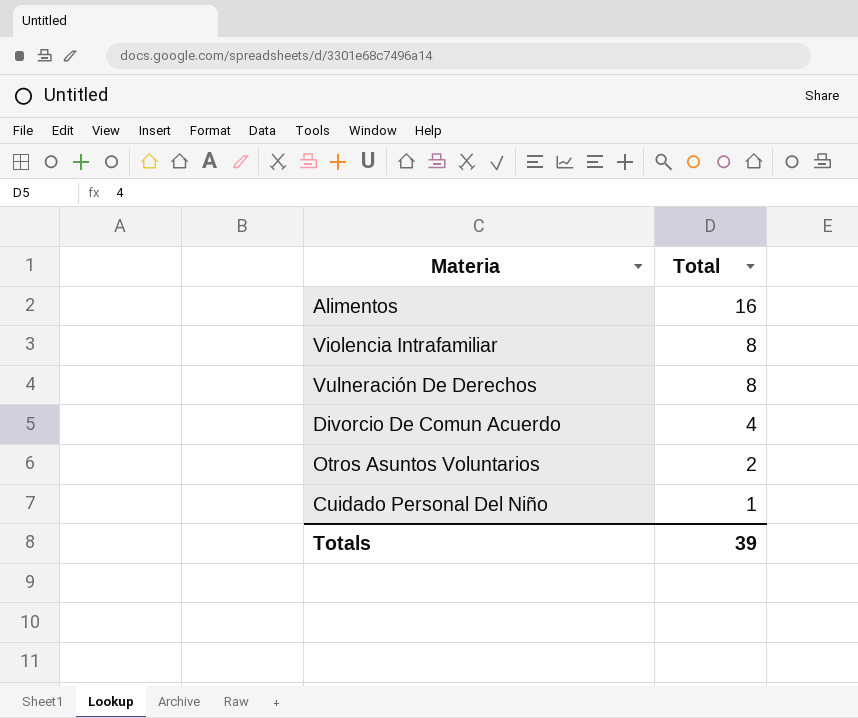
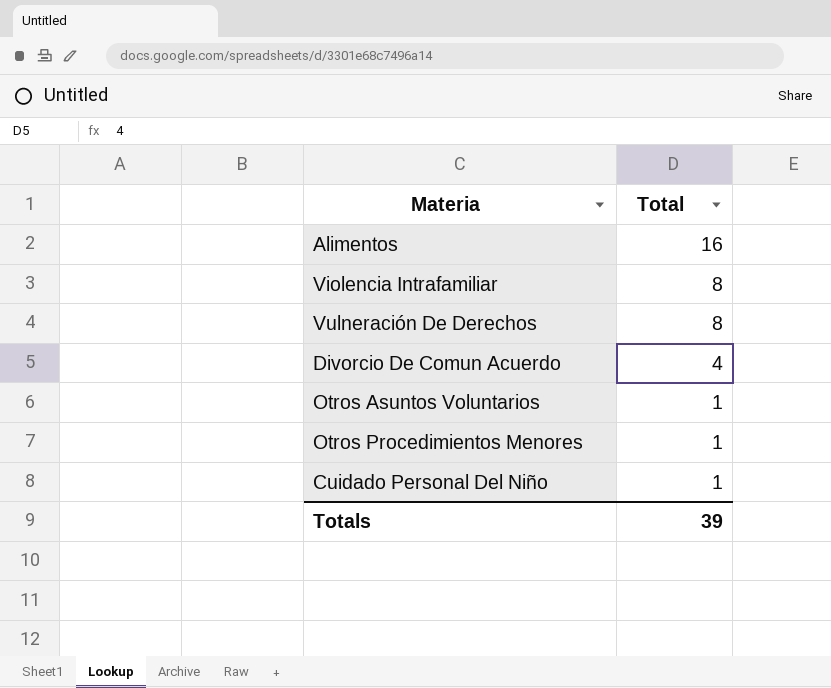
Otros Asuntos Voluntarios | Total: 2 -> 1
row Otros Procedimientos Menores: none -> 1

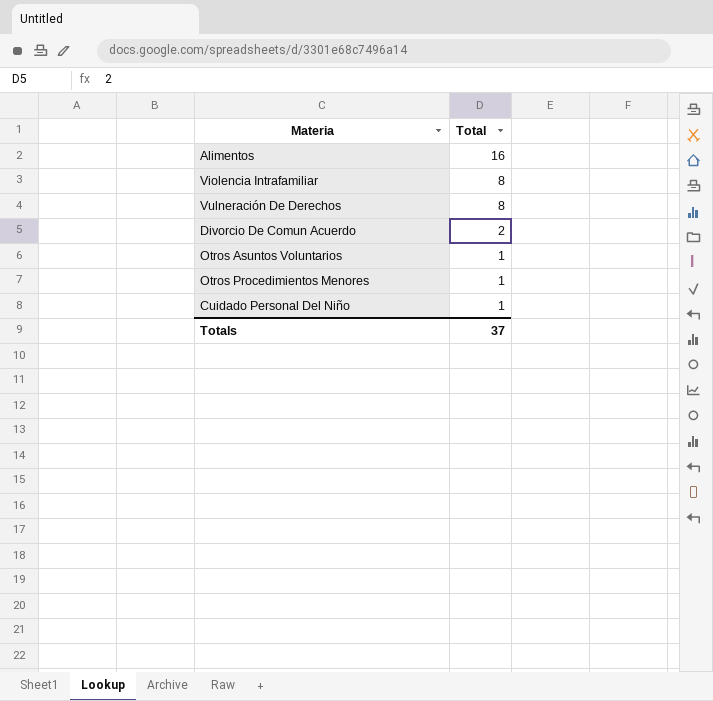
Divorcio De Comun Acuerdo | Total: 4 -> 2
Totals | Total: 39 -> 37

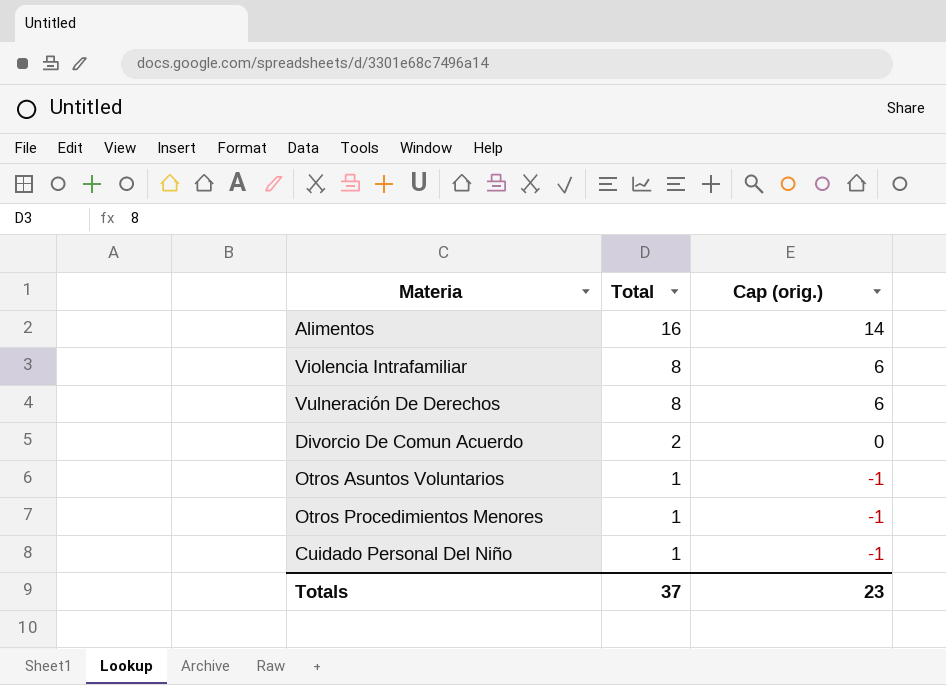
column Cap (orig.) | formula: none -> [Total] - 2

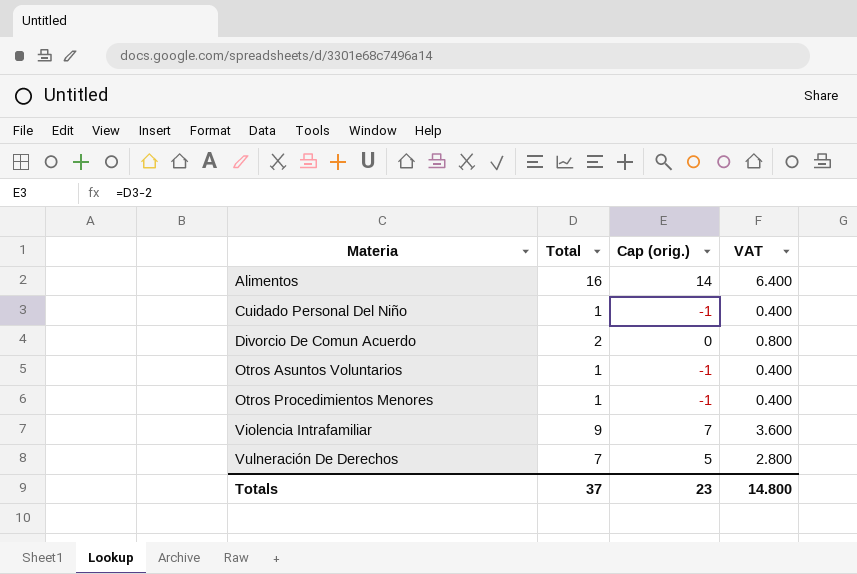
row order: Total descending -> Materia ascending
column VAT | formula: none -> [Total] * 0.4
Violencia Intrafamiliar | Total: 8 -> 9
Violencia Intrafamiliar | Cap (orig.): 6 -> 7
Vulneración De Derechos | Total: 8 -> 7
Vulneración De Derechos | Cap (orig.): 6 -> 5

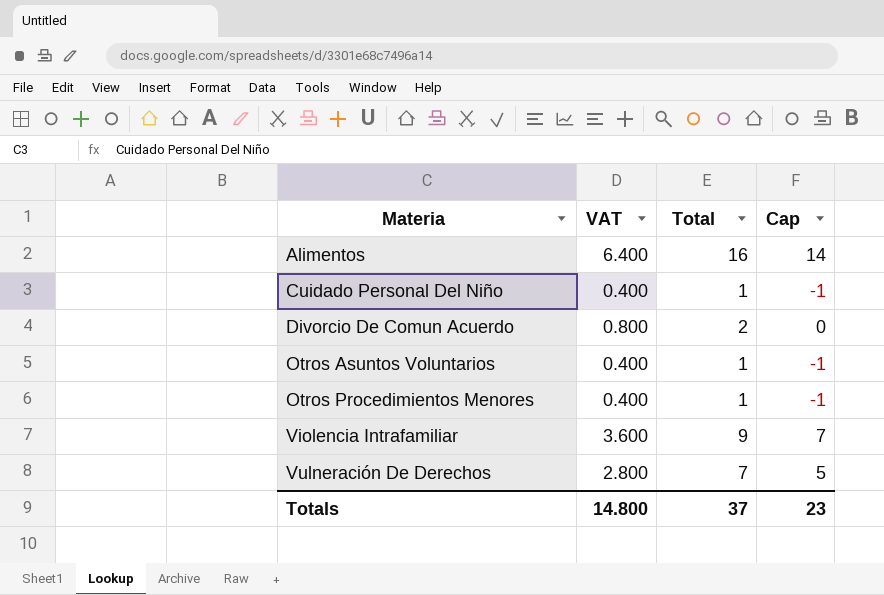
column VAT | position: 4 -> 2
column name: Cap (orig.) -> Cap

